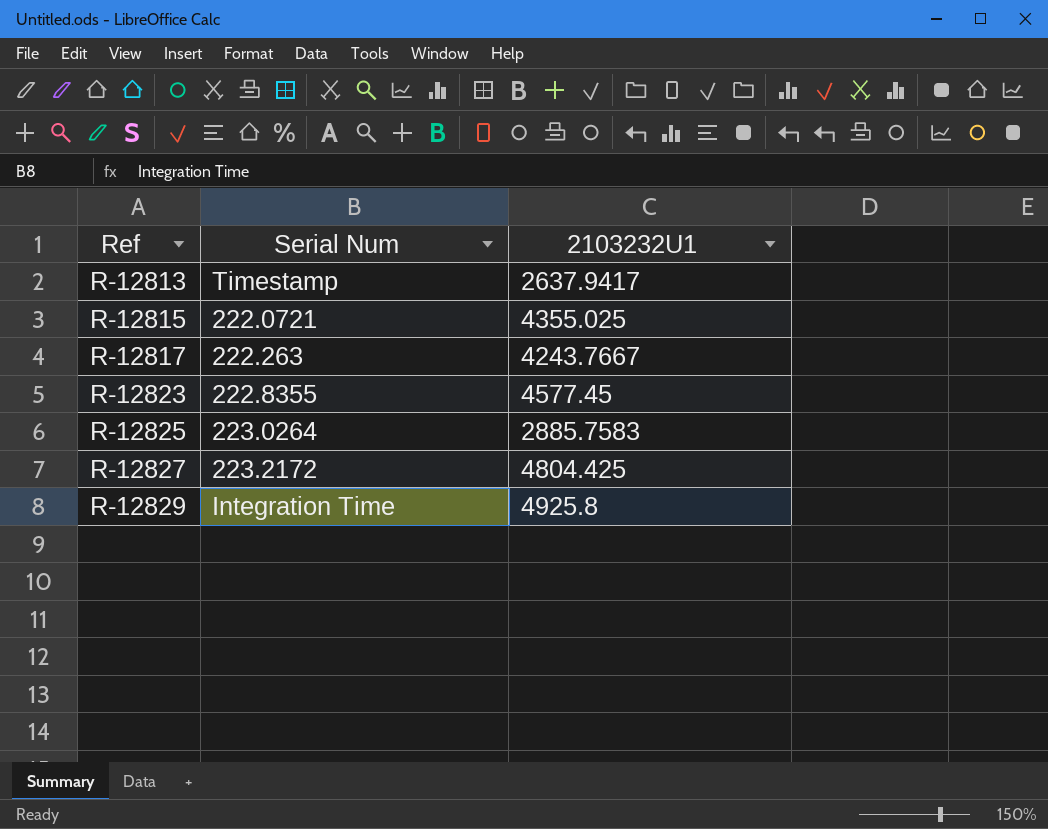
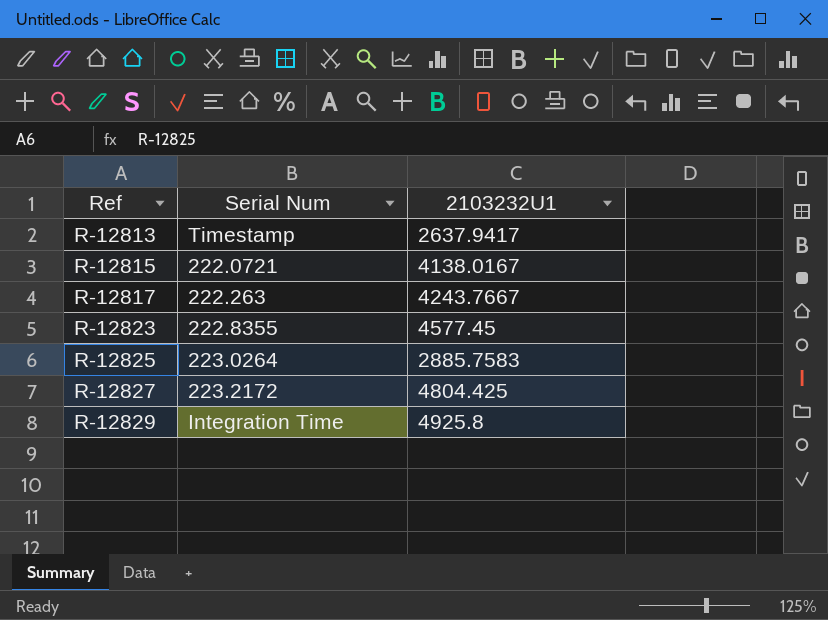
R-12815 | 2103232U1: 4355.025 -> 4138.0167

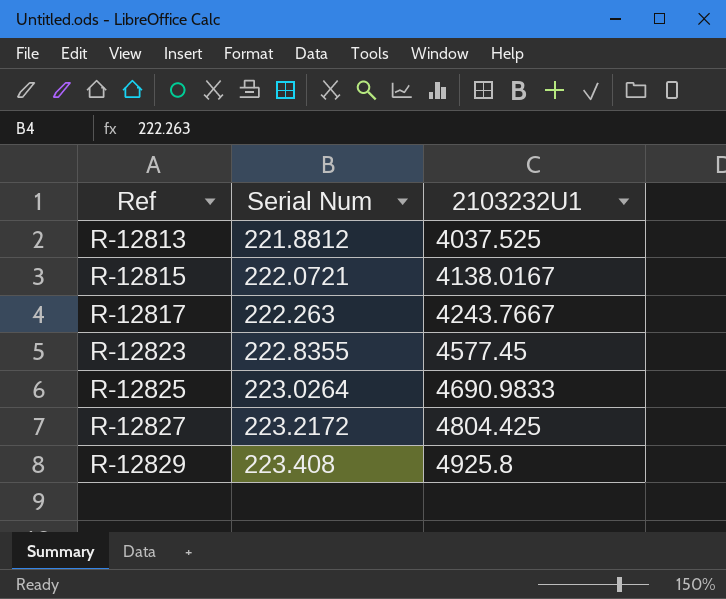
R-12813 | Serial Num: Timestamp -> 221.8812
R-12813 | 2103232U1: 2637.9417 -> 4037.525
R-12825 | 2103232U1: 2885.7583 -> 4690.9833
R-12829 | Serial Num: Integration Time -> 223.408

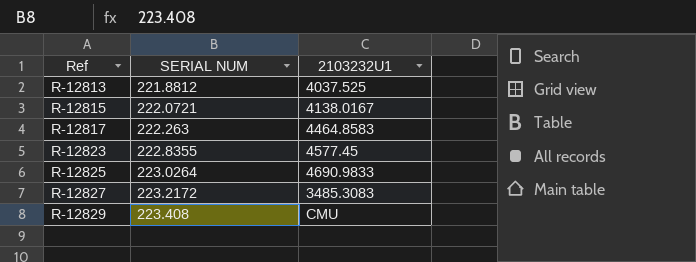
column name: Serial Num -> SERIAL NUM
R-12817 | 2103232U1: 4243.7667 -> 4464.8583
R-12827 | 2103232U1: 4804.425 -> 3485.3083
R-12829 | 2103232U1: 4925.8 -> CMU

